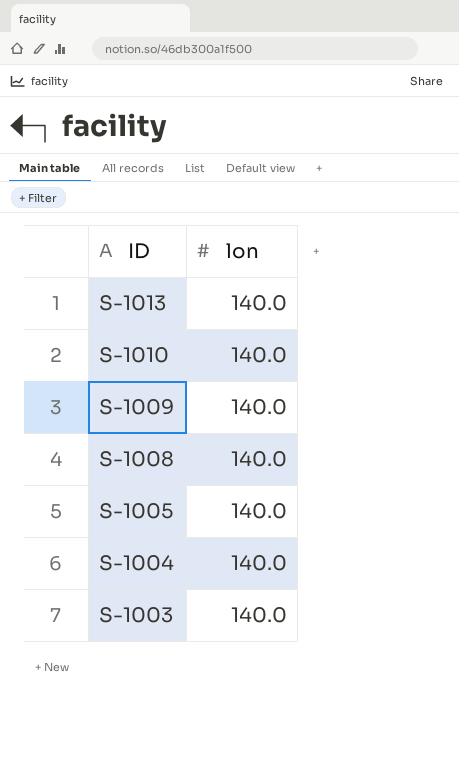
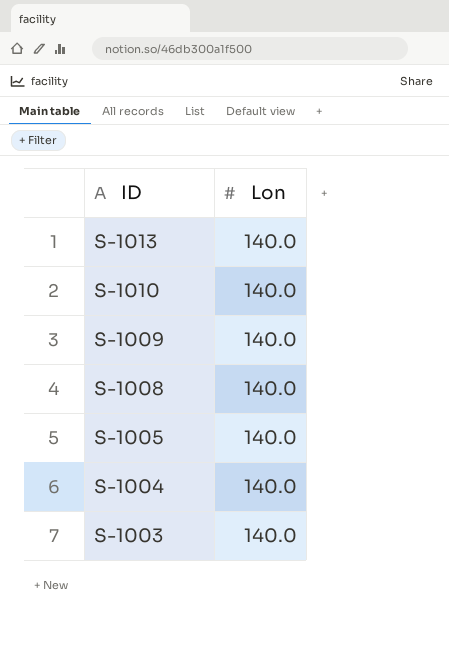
column name: lon -> Lon

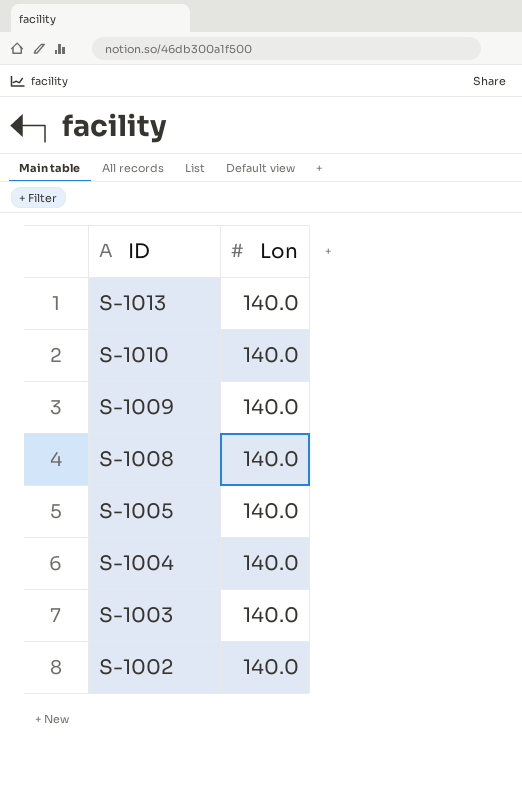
row S-1002: none -> 140.0

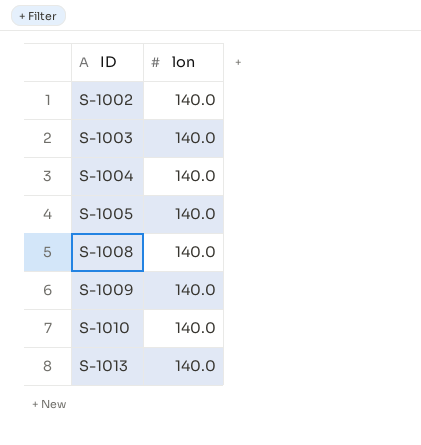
row order: ID descending -> ID ascending
column name: Lon -> lon

